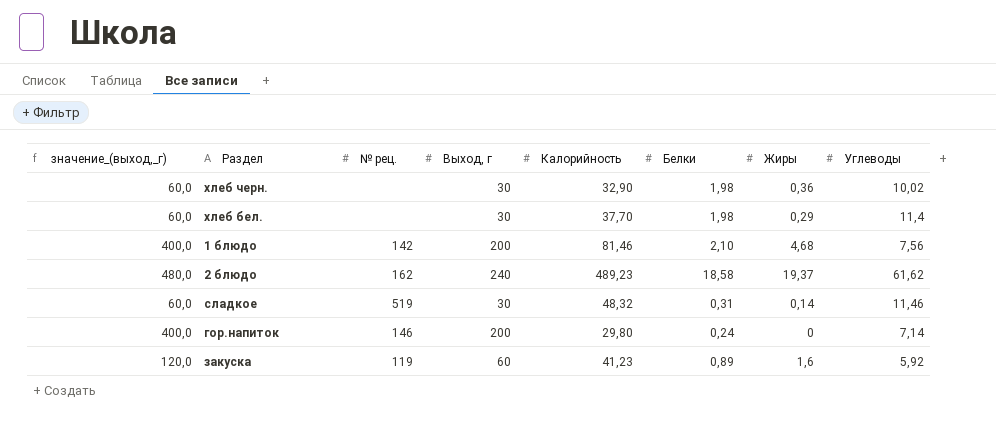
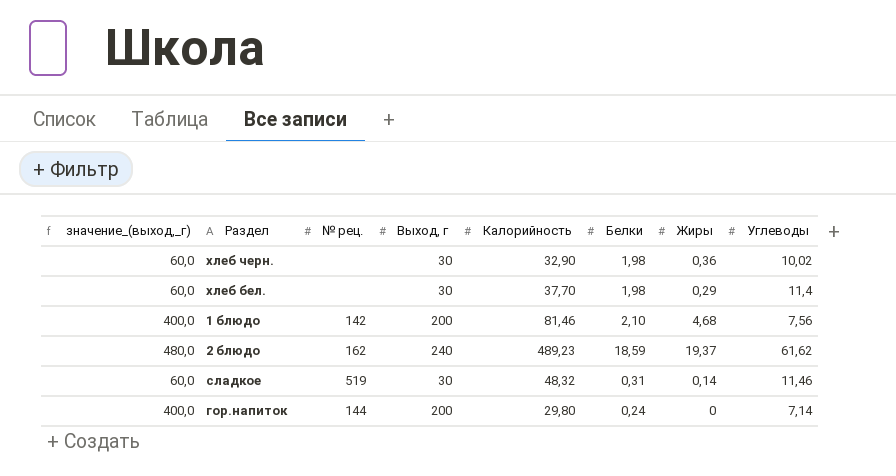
row закуска: 120,0 | 119 | 60 | 41,23 | 0,89 | 1,6 | 5,92 -> none
2 блюдо | Белки: 18,58 -> 18,59
гор.напиток | № рец.: 146 -> 144

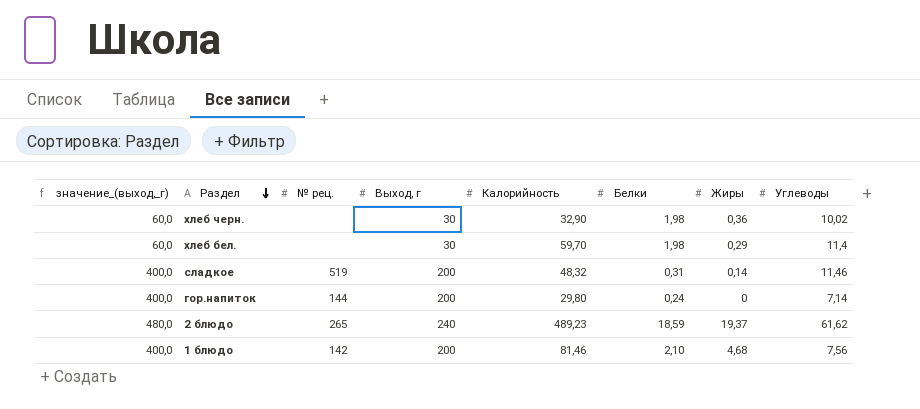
row order: none -> Раздел descending
хлеб бел. | Калорийность: 37,70 -> 59,70
сладкое | значение_(выход,_г): 60,0 -> 400,0
сладкое | Выход, г: 30 -> 200
2 блюдо | № рец.: 162 -> 265

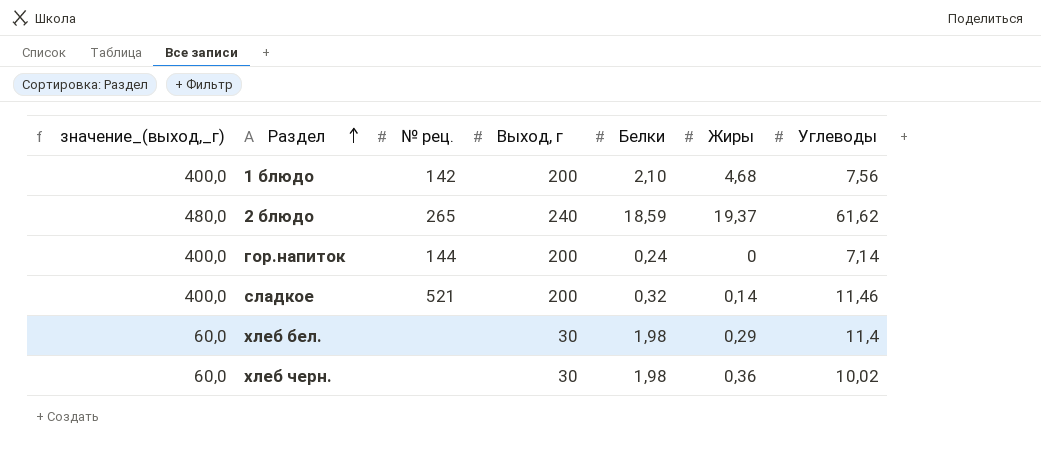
row order: Раздел descending -> Раздел ascending
column Калорийность | position: 5 -> none
сладкое | № рец.: 519 -> 521
сладкое | Белки: 0,31 -> 0,32

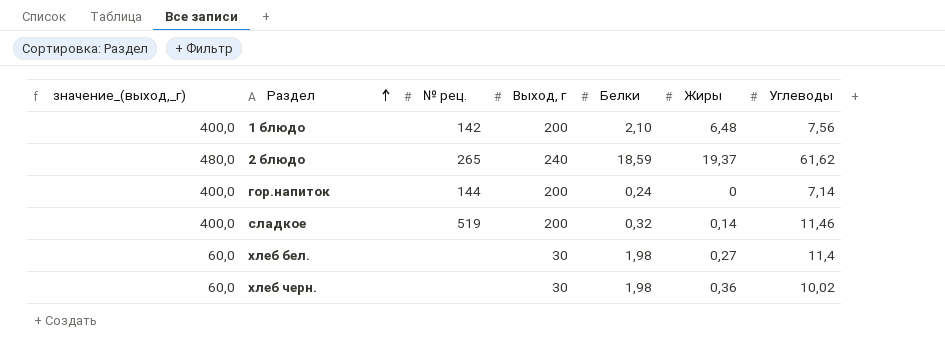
1 блюдо | Жиры: 4,68 -> 6,48
сладкое | № рец.: 521 -> 519
хлеб бел. | Жиры: 0,29 -> 0,27

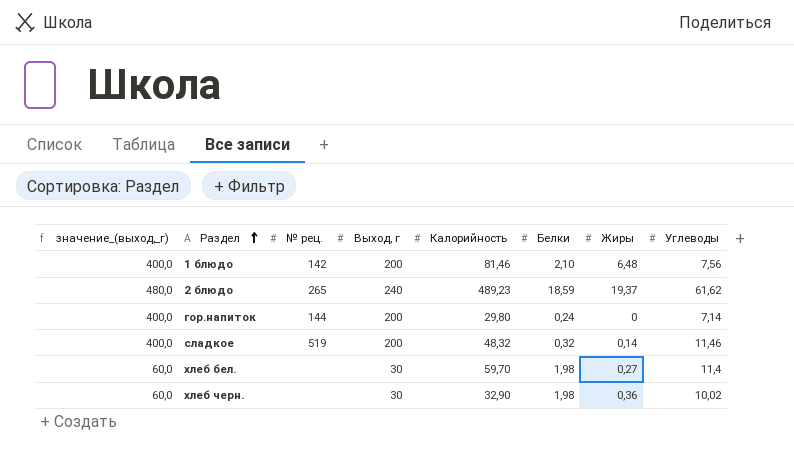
column Калорийность | position: none -> 5

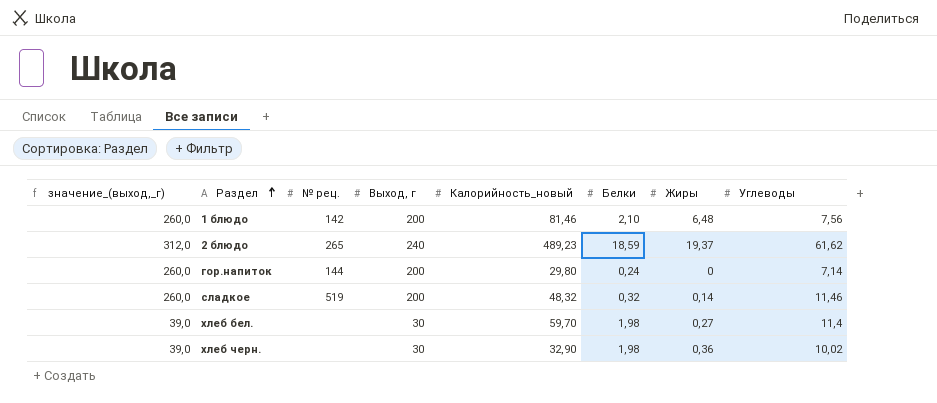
column значение_(выход,_г) | formula: [Выход, г] * 2 -> [Выход, г] * 1,3
column name: Калорийность -> Калорийность_новый

